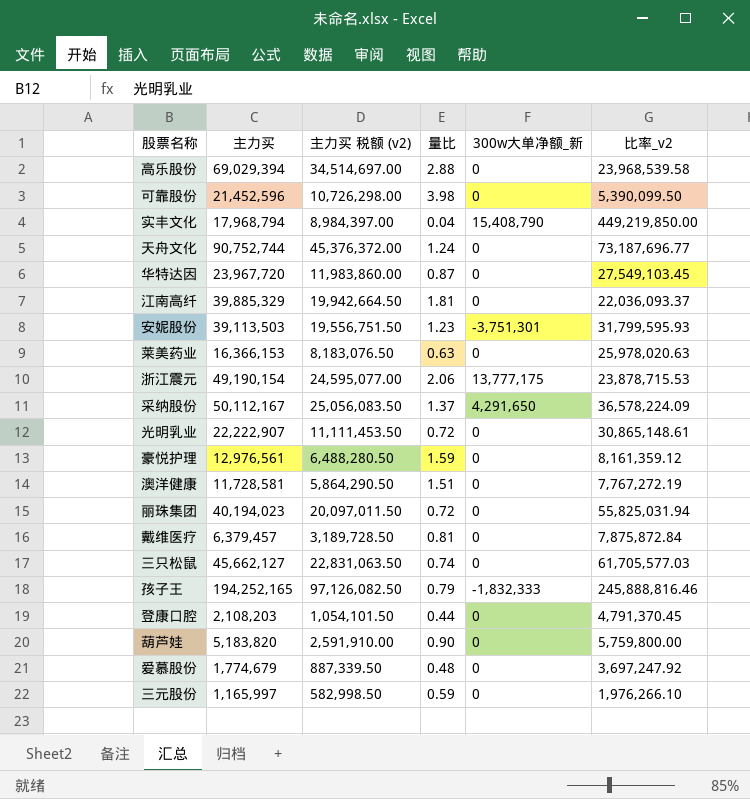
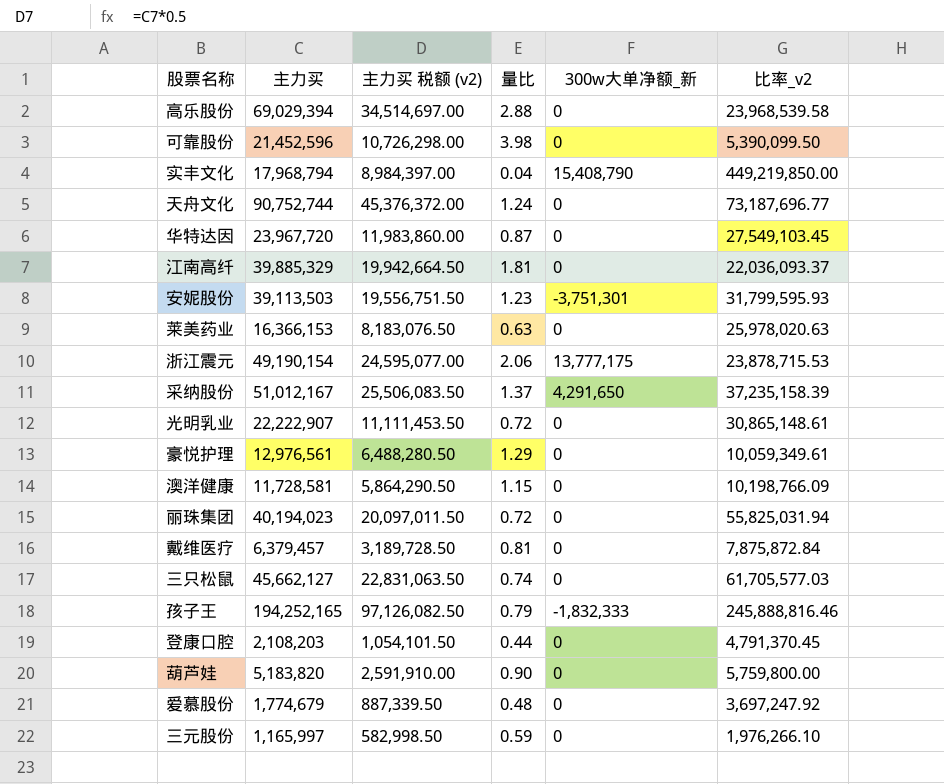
采纳股份 | 主力买: 50,112,167 -> 51,012,167
采纳股份 | 主力买 税额 (v2): 25,056,083.50 -> 25,506,083.50
采纳股份 | 比率_v2: 36,578,224.09 -> 37,235,158.39
豪悦护理 | 量比: 1.59 -> 1.29
豪悦护理 | 比率_v2: 8,161,359.12 -> 10,059,349.61
澳洋健康 | 量比: 1.51 -> 1.15
澳洋健康 | 比率_v2: 7,767,272.19 -> 10,198,766.09

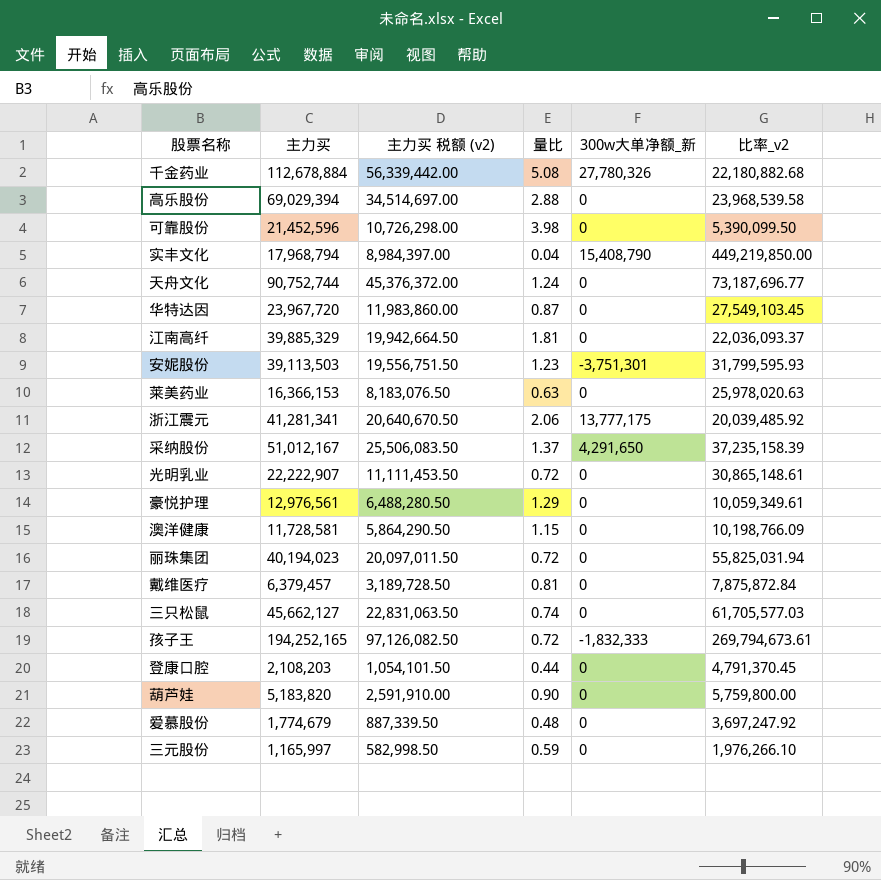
row 千金药业: none -> 112,678,884 | 56,339,442.00 | 5.08 | 27,780,326 | 22,180,882.68
浙江震元 | 主力买: 49,190,154 -> 41,281,341
浙江震元 | 主力买 税额 (v2): 24,595,077.00 -> 20,640,670.50
浙江震元 | 比率_v2: 23,878,715.53 -> 20,039,485.92
孩子王 | 量比: 0.79 -> 0.72
孩子王 | 比率_v2: 245,888,816.46 -> 269,794,673.61

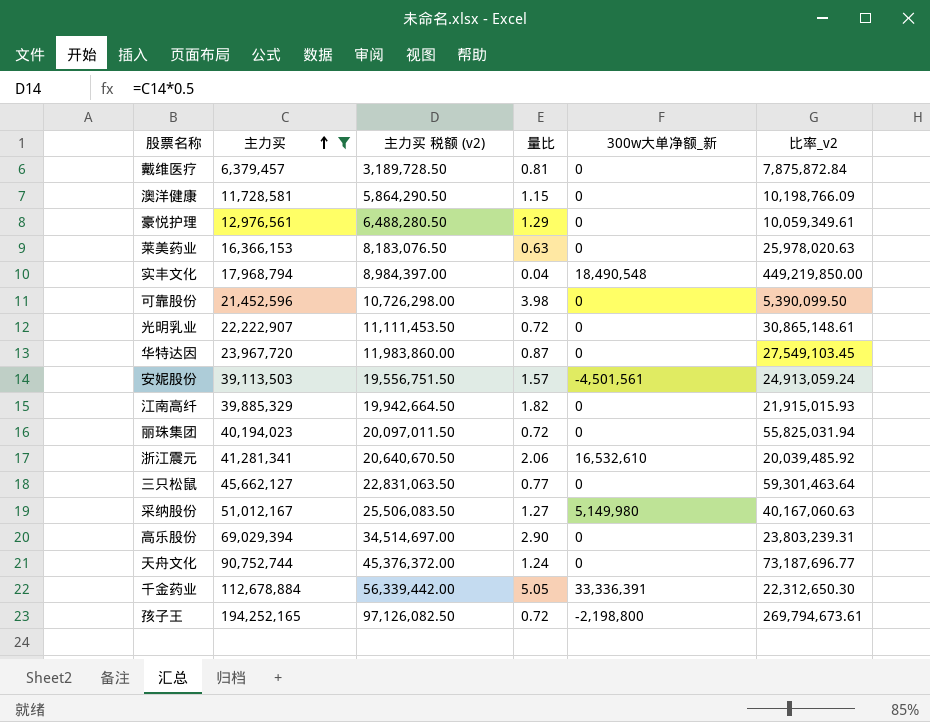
filter: none -> 主力买 >= 6,379,457
row order: none -> 主力买 ascending
实丰文化 | 300w大单净额_新: 15,408,790 -> 18,490,548
安妮股份 | 量比: 1.23 -> 1.57
安妮股份 | 300w大单净额_新: -3,751,301 -> -4,501,561
安妮股份 | 比率_v2: 31,799,595.93 -> 24,913,059.24
江南高纤 | 量比: 1.81 -> 1.82
江南高纤 | 比率_v2: 22,036,093.37 -> 21,915,015.93
浙江震元 | 300w大单净额_新: 13,777,175 -> 16,532,610
三只松鼠 | 量比: 0.74 -> 0.77
三只松鼠 | 比率_v2: 61,705,577.03 -> 59,301,463.64
采纳股份 | 量比: 1.37 -> 1.27
采纳股份 | 300w大单净额_新: 4,291,650 -> 5,149,980
采纳股份 | 比率_v2: 37,235,158.39 -> 40,167,060.63
高乐股份 | 量比: 2.88 -> 2.90
高乐股份 | 比率_v2: 23,968,539.58 -> 23,803,239.31
千金药业 | 量比: 5.08 -> 5.05
千金药业 | 300w大单净额_新: 27,780,326 -> 33,336,391
千金药业 | 比率_v2: 22,180,882.68 -> 22,312,650.30
孩子王 | 300w大单净额_新: -1,832,333 -> -2,198,800

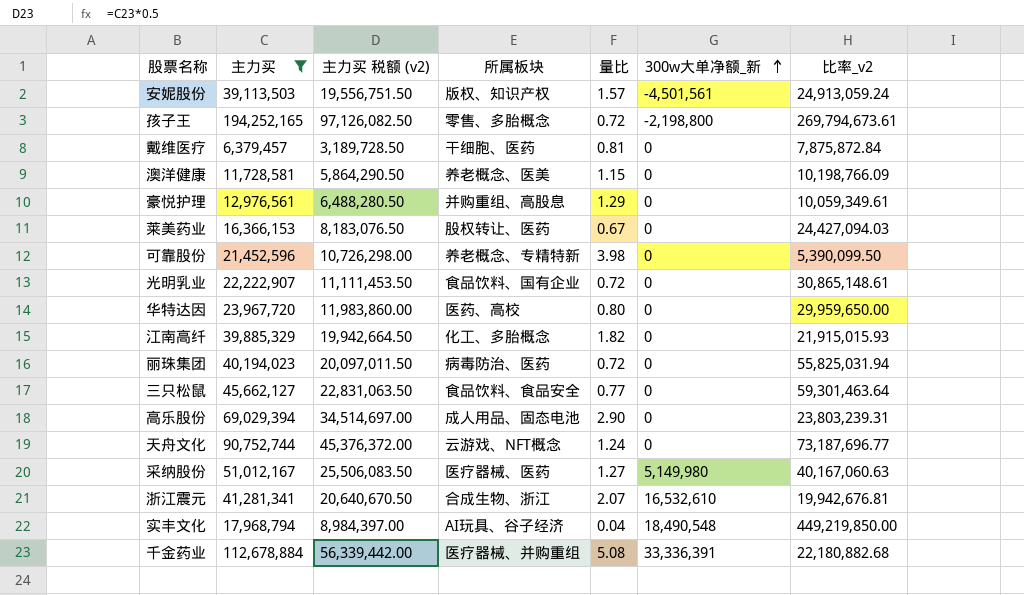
row order: 主力买 ascending -> 300w大单净额_新 ascending
column 所属板块 | position: none -> 4
莱美药业 | 量比: 0.63 -> 0.67
莱美药业 | 比率_v2: 25,978,020.63 -> 24,427,094.03
华特达因 | 量比: 0.87 -> 0.80
华特达因 | 比率_v2: 27,549,103.45 -> 29,959,650.00
浙江震元 | 量比: 2.06 -> 2.07
浙江震元 | 比率_v2: 20,039,485.92 -> 19,942,676.81
千金药业 | 量比: 5.05 -> 5.08
千金药业 | 比率_v2: 22,312,650.30 -> 22,180,882.68

